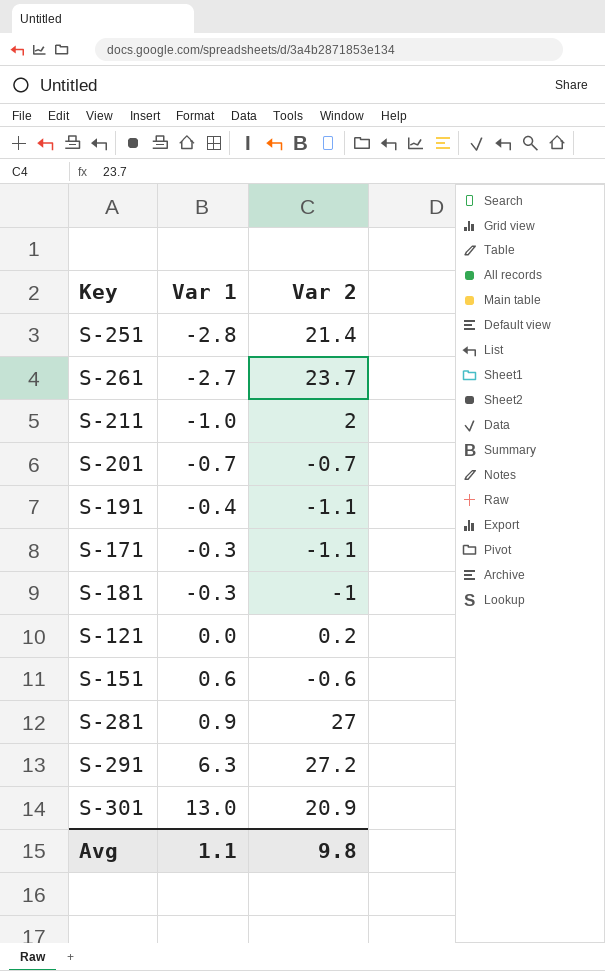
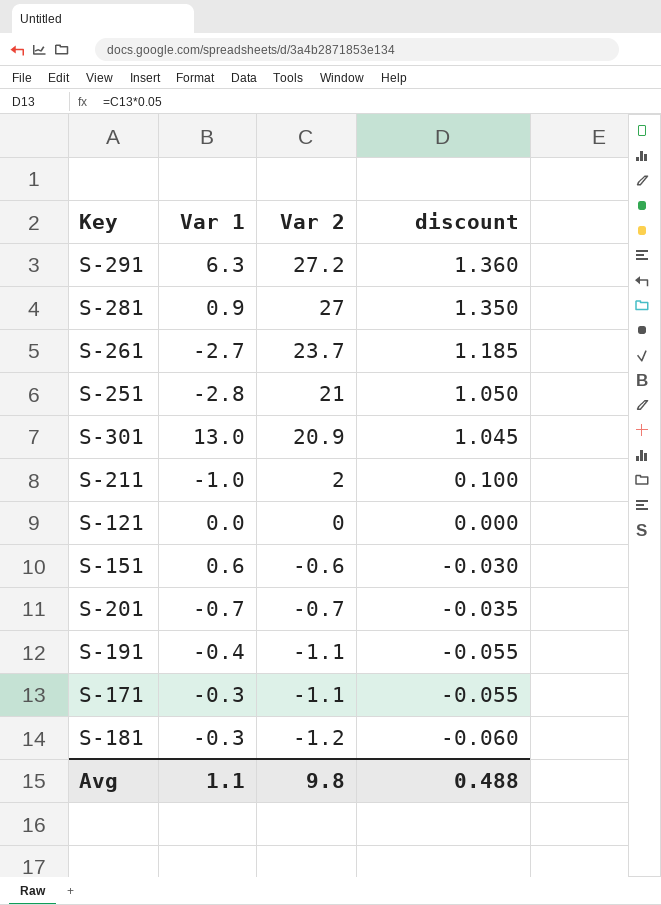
row order: Var 1 ascending -> Var 2 descending
column discount | formula: none -> [Var 2] * 0.05
S-251 | Var 2: 21.4 -> 21
S-121 | Var 2: 0.2 -> 0
S-181 | Var 2: -1 -> -1.2

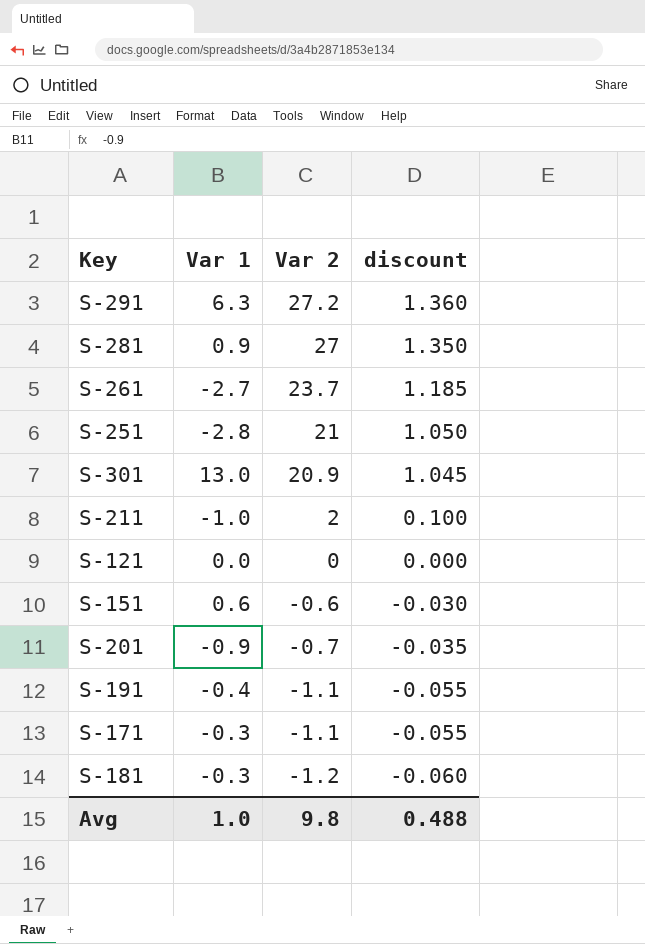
S-201 | Var 1: -0.7 -> -0.9
Avg | Var 1: 1.1 -> 1.0

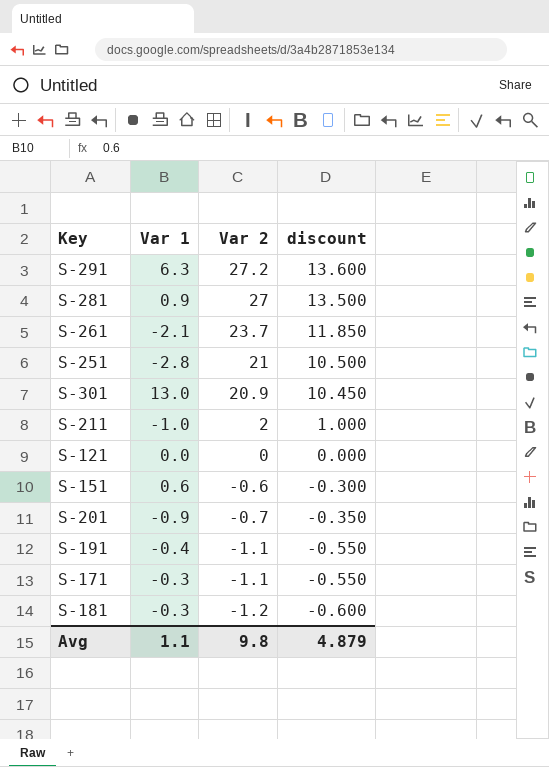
column discount | formula: [Var 2] * 0.05 -> [Var 2] * 0.5
S-261 | Var 1: -2.7 -> -2.1
Avg | Var 1: 1.0 -> 1.1
Avg | discount: 0.488 -> 4.879

